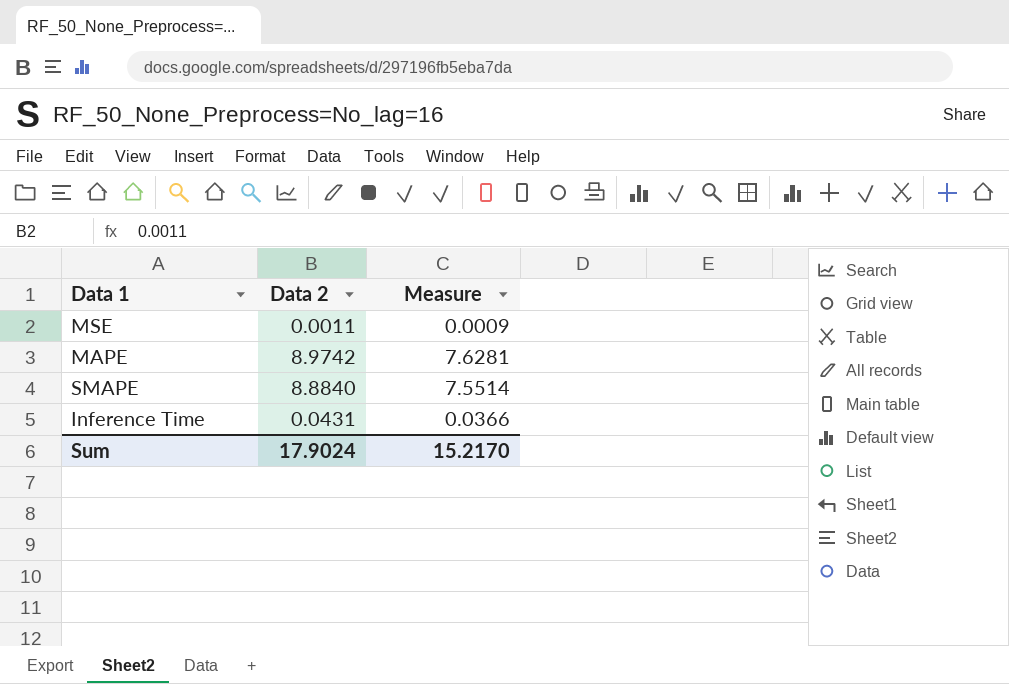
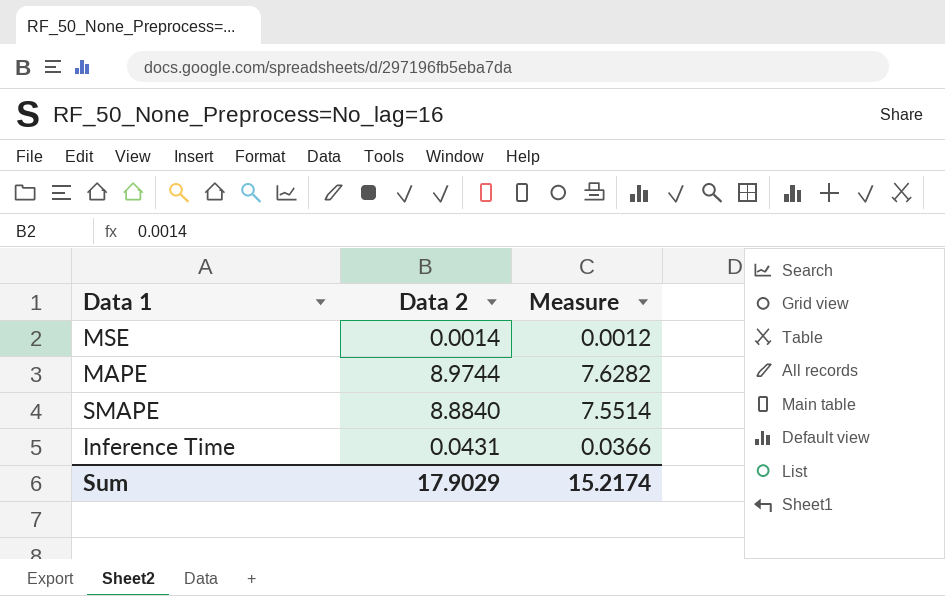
MSE | Data 2: 0.0011 -> 0.0014
MSE | Measure: 0.0009 -> 0.0012
MAPE | Data 2: 8.9742 -> 8.9744
MAPE | Measure: 7.6281 -> 7.6282
Sum | Data 2: 17.9024 -> 17.9029
Sum | Measure: 15.2170 -> 15.2174

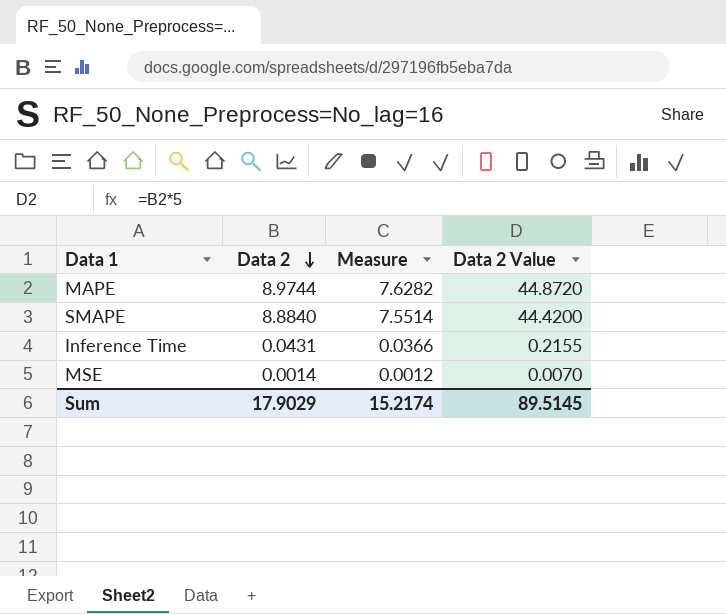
row order: none -> Data 2 descending
column Data 2 Value | formula: none -> [Data 2] * 5

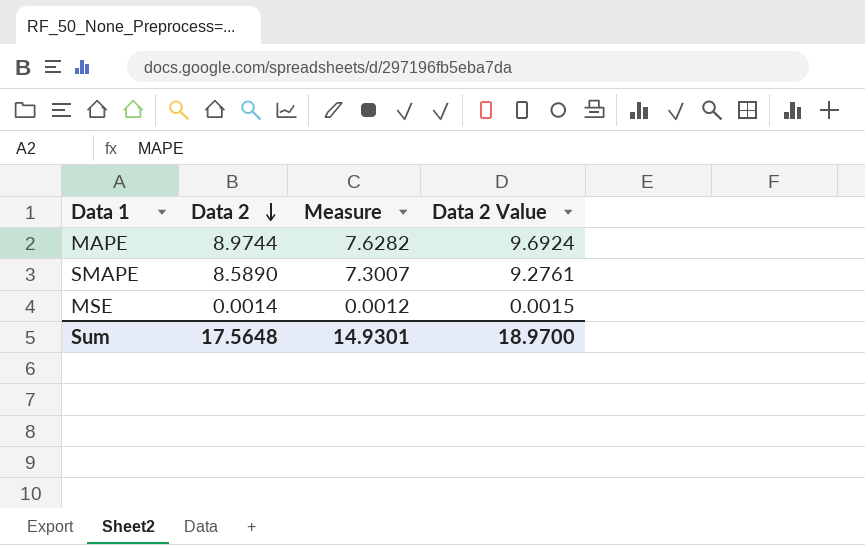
column Data 2 Value | formula: [Data 2] * 5 -> [Data 2] * 1.08
row Inference Time: 0.0431 | 0.0366 | 0.2155 -> none
SMAPE | Data 2: 8.8840 -> 8.5890
SMAPE | Measure: 7.5514 -> 7.3007
Sum | Data 2: 17.9029 -> 17.5648
Sum | Measure: 15.2174 -> 14.9301
Sum | Data 2 Value: 89.5145 -> 18.9700

